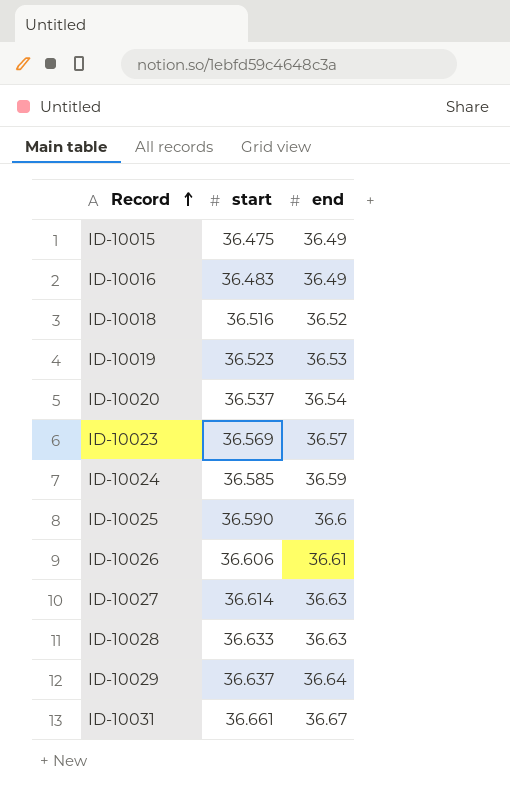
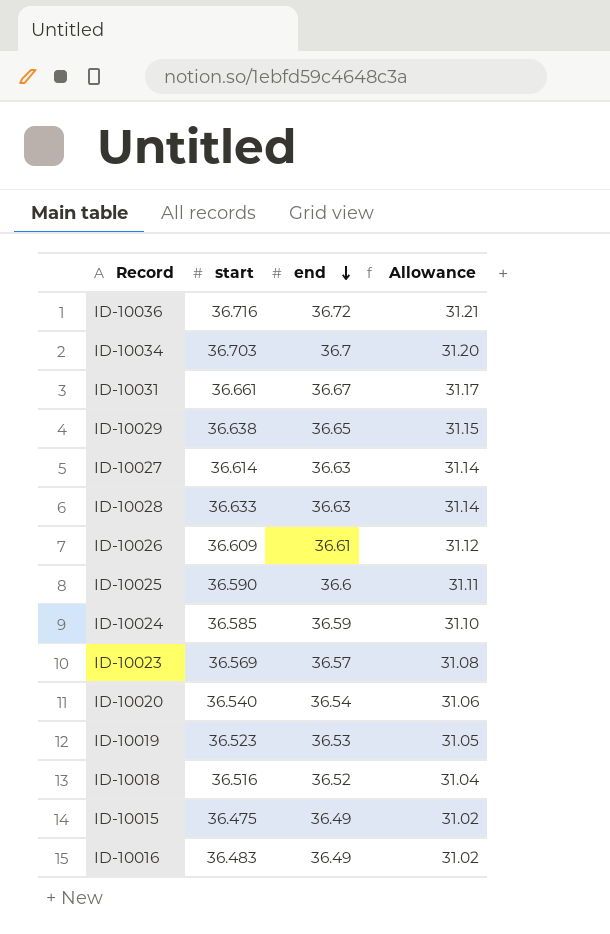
row order: Record ascending -> end descending
column Allowance | formula: none -> [end] * 0.85
row ID-10036: none -> 36.716 | 36.72 | 31.21
row ID-10034: none -> 36.703 | 36.7 | 31.20
ID-10029 | start: 36.637 -> 36.638
ID-10029 | end: 36.64 -> 36.65
ID-10026 | start: 36.606 -> 36.609
ID-10020 | start: 36.537 -> 36.540

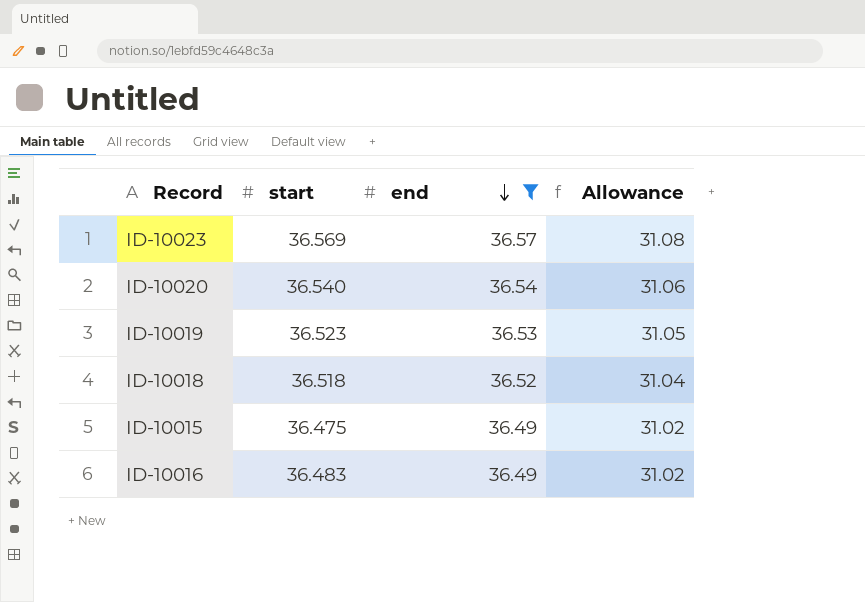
filter: none -> end <= 36.57
ID-10018 | start: 36.516 -> 36.518

